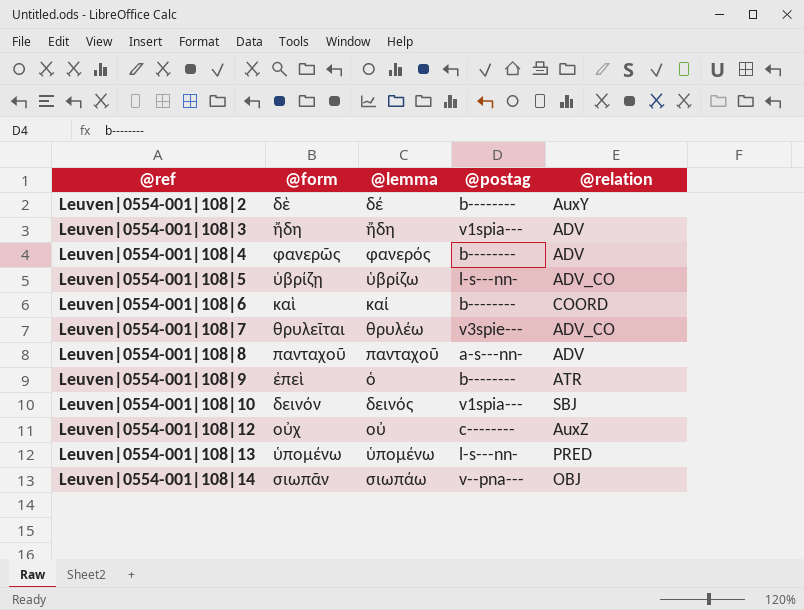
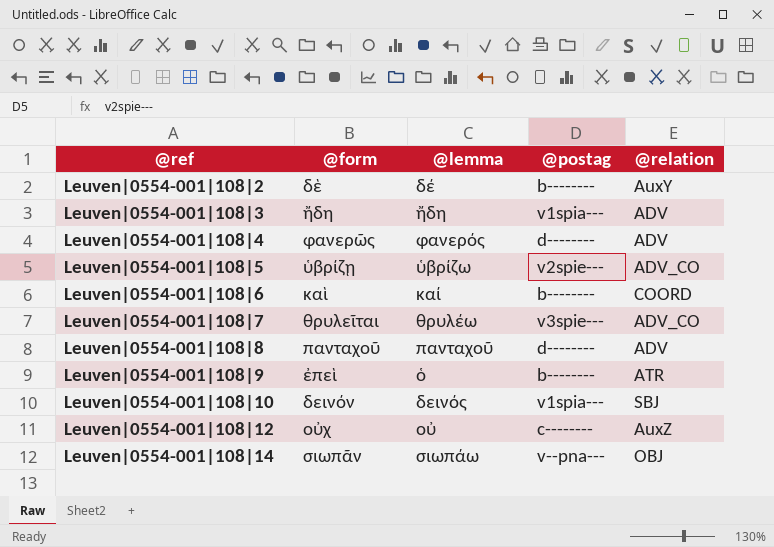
row Leuven|0554-001|108|13: ὑπομένω | ὑπομένω | l-s---nn- | PRED -> none
Leuven|0554-001|108|4 | @postag: b-------- -> d--------
Leuven|0554-001|108|5 | @postag: l-s---nn- -> v2spie---
Leuven|0554-001|108|8 | @postag: a-s---nn- -> d--------

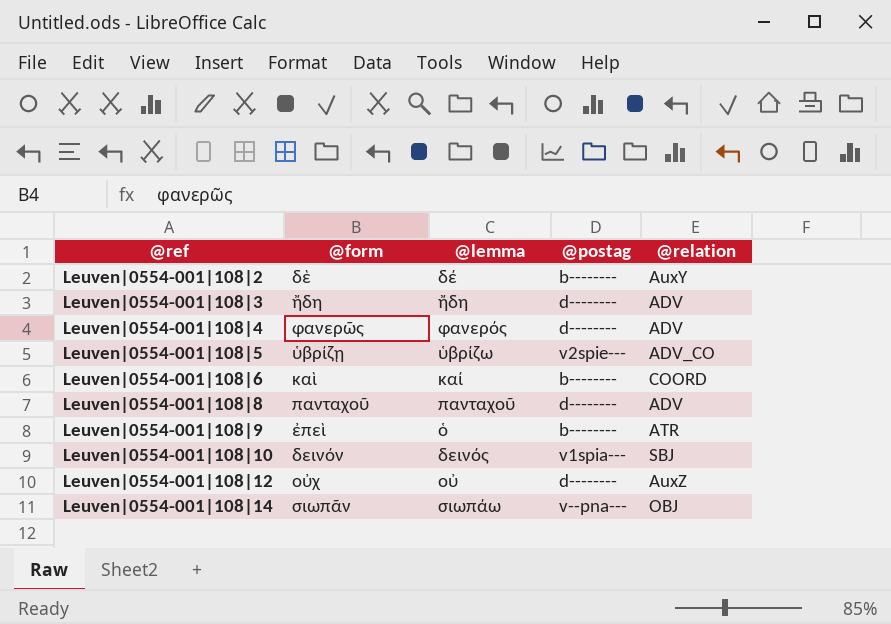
row Leuven|0554-001|108|7: θρυλεῖται | θρυλέω | v3spie--- | ADV_CO -> none
Leuven|0554-001|108|3 | @postag: v1spia--- -> d--------
Leuven|0554-001|108|12 | @postag: c-------- -> d--------

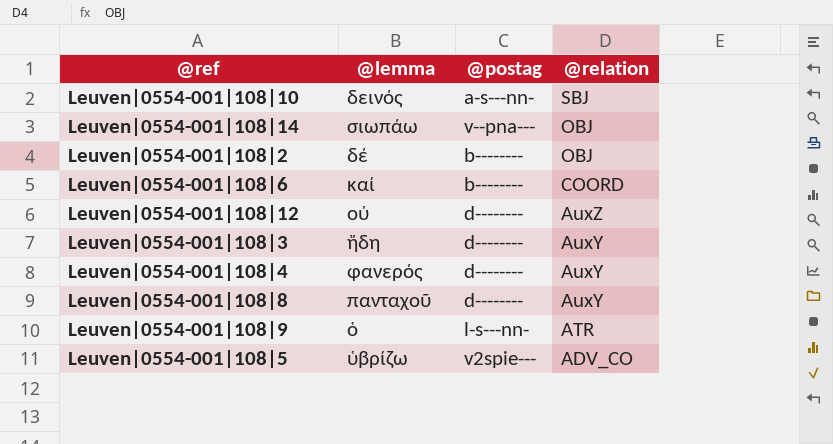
row order: @ref ascending -> @relation descending
column @form | position: 2 -> none
Leuven|0554-001|108|10 | @postag: v1spia--- -> a-s---nn-
Leuven|0554-001|108|2 | @relation: AuxY -> OBJ
Leuven|0554-001|108|3 | @relation: ADV -> AuxY
Leuven|0554-001|108|4 | @relation: ADV -> AuxY
Leuven|0554-001|108|8 | @relation: ADV -> AuxY
Leuven|0554-001|108|9 | @postag: b-------- -> l-s---nn-

